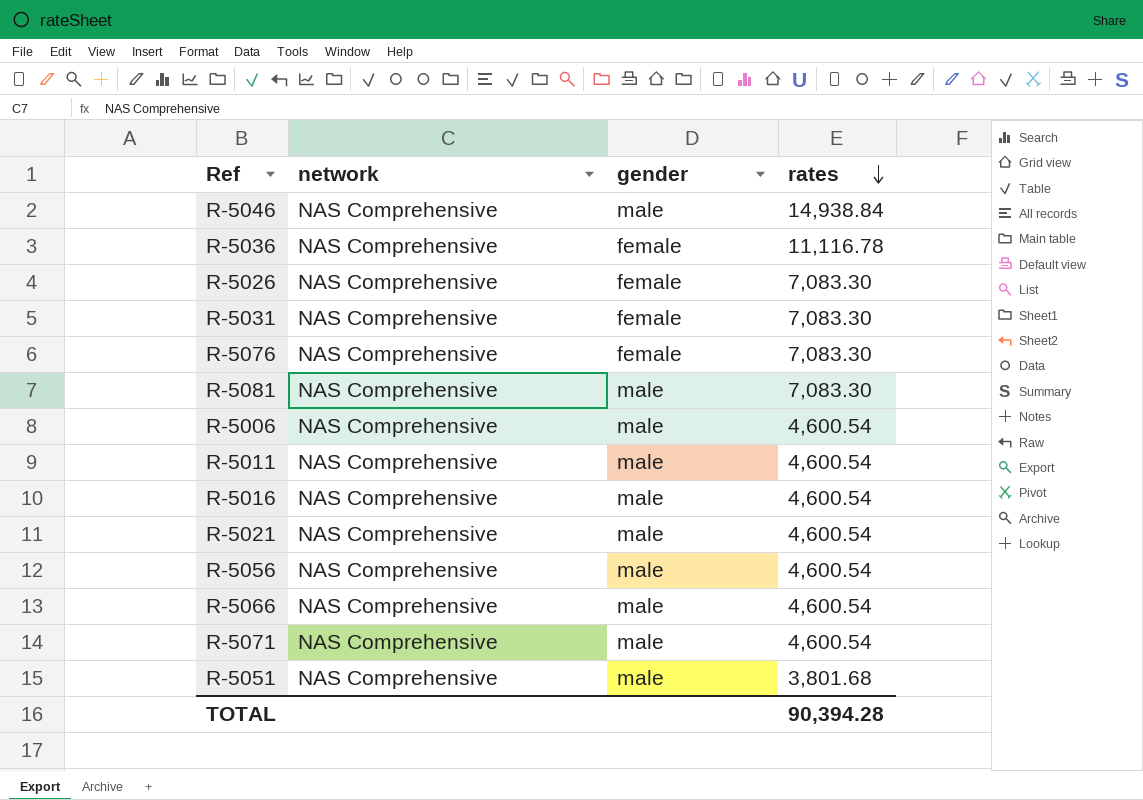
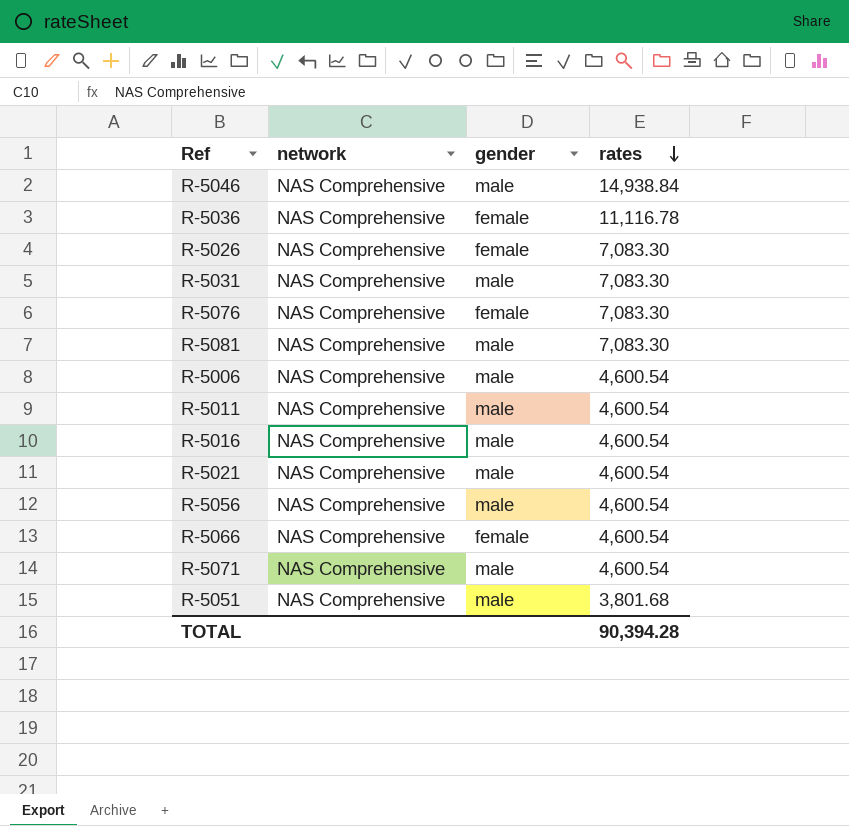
R-5031 | gender: female -> male
R-5066 | gender: male -> female

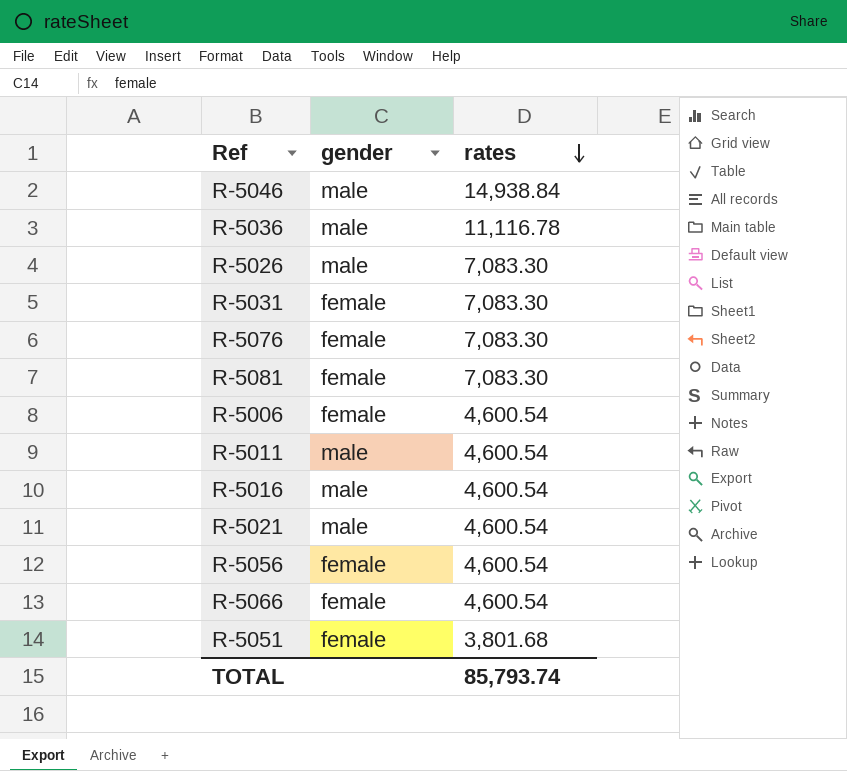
column network | position: 2 -> none
row R-5071: NAS Comprehensive | male | 4,600.54 -> none
R-5036 | gender: female -> male
R-5026 | gender: female -> male
R-5031 | gender: male -> female
R-5081 | gender: male -> female
R-5006 | gender: male -> female
R-5056 | gender: male -> female
R-5051 | gender: male -> female
TOTAL | rates: 90,394.28 -> 85,793.74

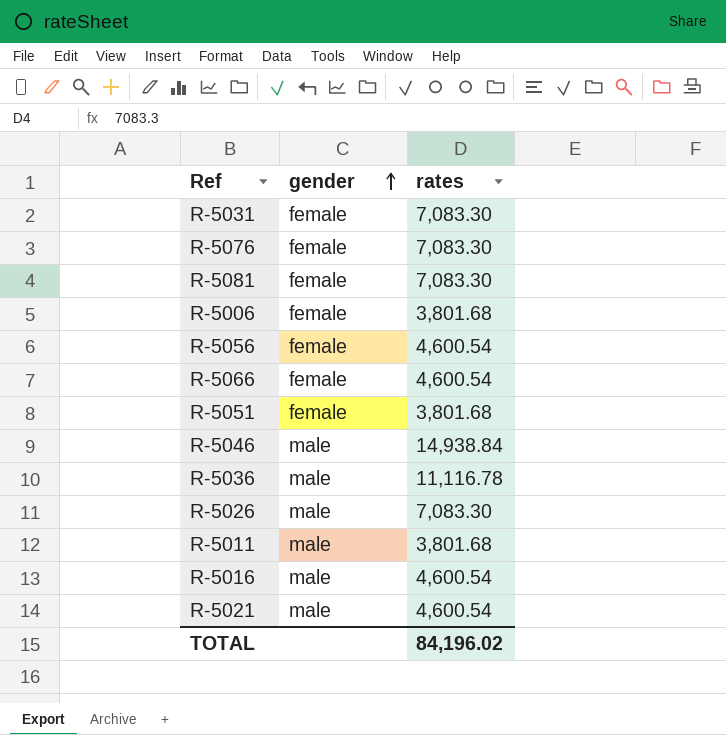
row order: rates descending -> gender ascending
R-5006 | rates: 4,600.54 -> 3,801.68
R-5011 | rates: 4,600.54 -> 3,801.68
TOTAL | rates: 85,793.74 -> 84,196.02

